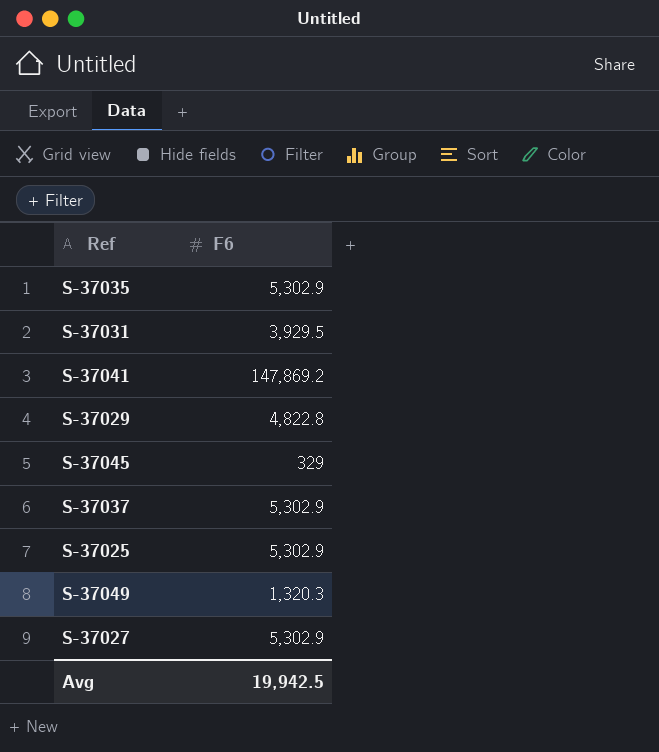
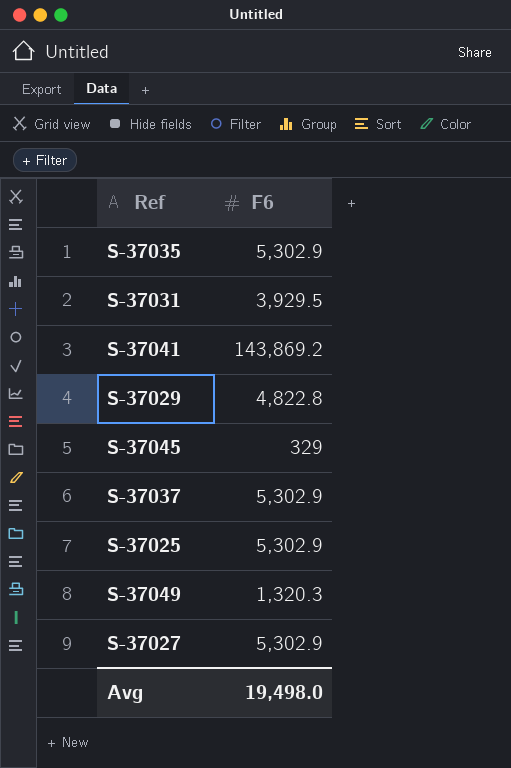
S-37041 | F6: 147,869.2 -> 143,869.2
Avg | F6: 19,942.5 -> 19,498.0

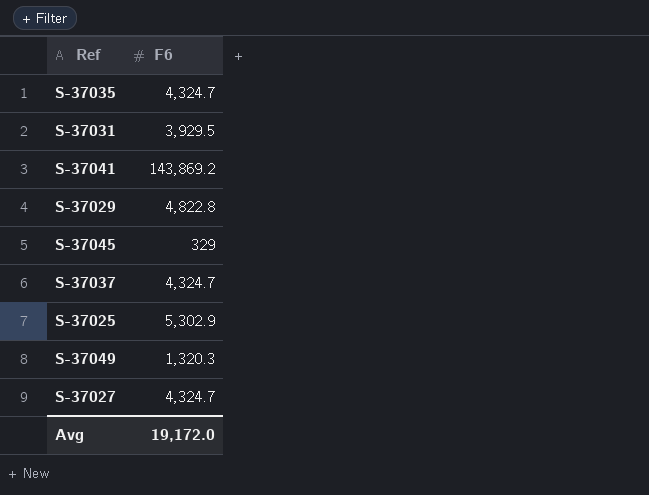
S-37035 | F6: 5,302.9 -> 4,324.7
S-37037 | F6: 5,302.9 -> 4,324.7
S-37027 | F6: 5,302.9 -> 4,324.7
Avg | F6: 19,498.0 -> 19,172.0

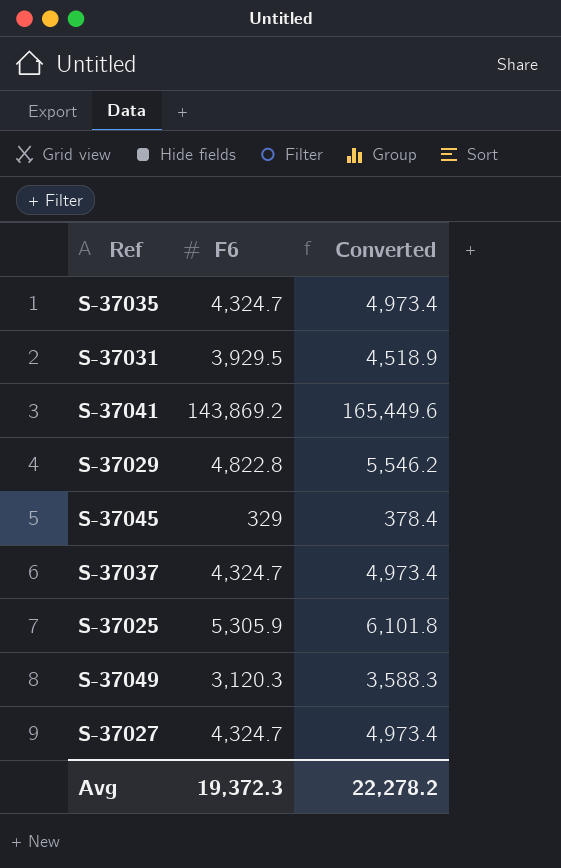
column Converted | formula: none -> [F6] * 1.15
S-37025 | F6: 5,302.9 -> 5,305.9
S-37049 | F6: 1,320.3 -> 3,120.3
Avg | F6: 19,172.0 -> 19,372.3

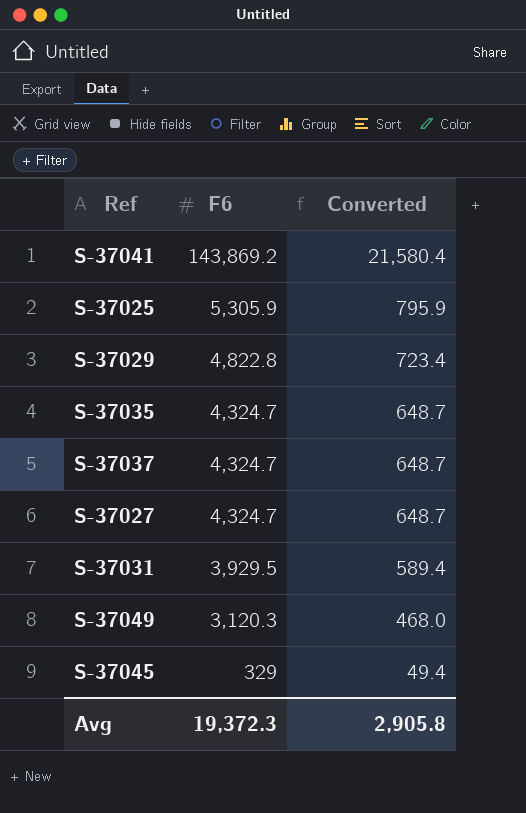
row order: none -> F6 descending
column Converted | formula: [F6] * 1.15 -> [F6] * 0.15
Avg | Converted: 22,278.2 -> 2,905.8

